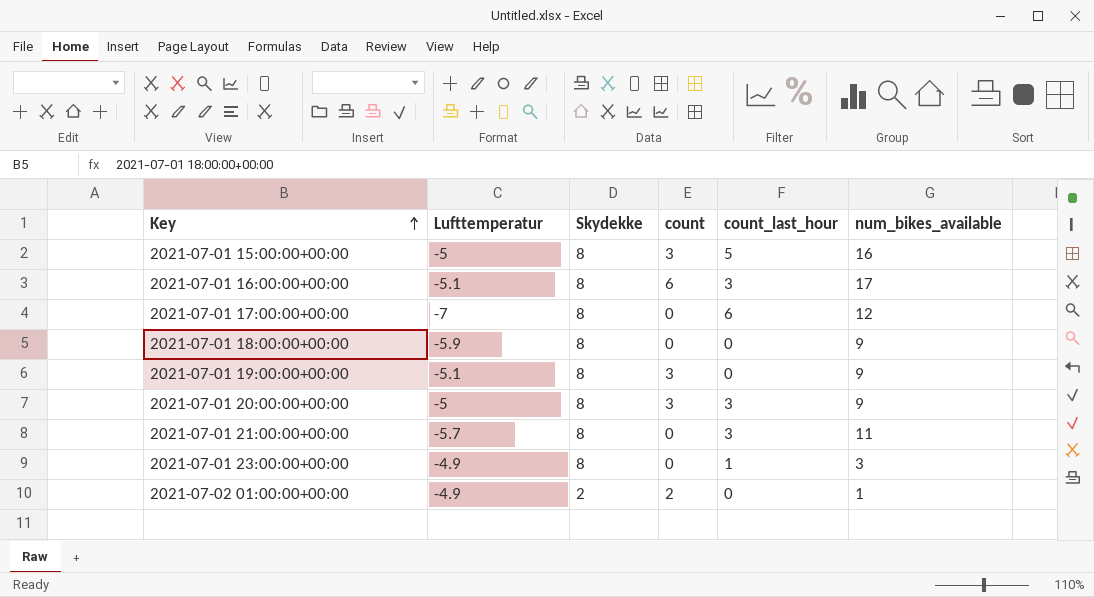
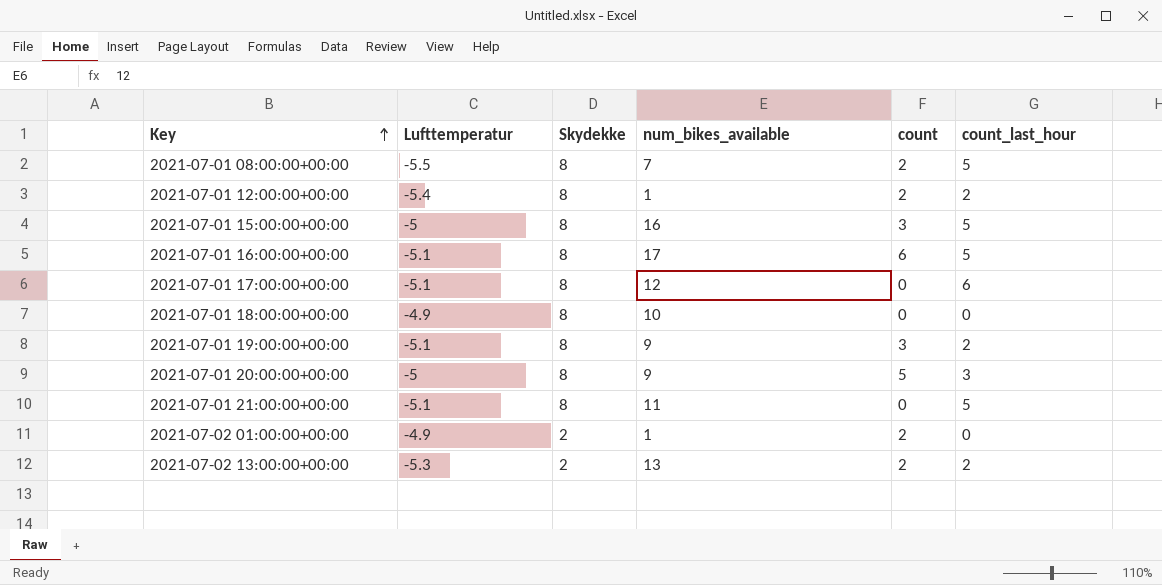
column num_bikes_available | position: 6 -> 4
row 2021-07-01 23:00:00+00:00: -4.9 | 8 | 0 | 1 | 3 -> none
row 2021-07-01 08:00:00+00:00: none -> -5.5 | 8 | 7 | 2 | 5
row 2021-07-01 12:00:00+00:00: none -> -5.4 | 8 | 1 | 2 | 2
2021-07-01 16:00:00+00:00 | count_last_hour: 3 -> 5
2021-07-01 17:00:00+00:00 | Lufttemperatur: -7 -> -5.1
2021-07-01 18:00:00+00:00 | Lufttemperatur: -5.9 -> -4.9
2021-07-01 18:00:00+00:00 | num_bikes_available: 9 -> 10
2021-07-01 19:00:00+00:00 | count_last_hour: 0 -> 2
2021-07-01 20:00:00+00:00 | count: 3 -> 5
2021-07-01 21:00:00+00:00 | Lufttemperatur: -5.7 -> -5.1
2021-07-01 21:00:00+00:00 | count_last_hour: 3 -> 5
row 2021-07-02 13:00:00+00:00: none -> -5.3 | 2 | 13 | 2 | 2

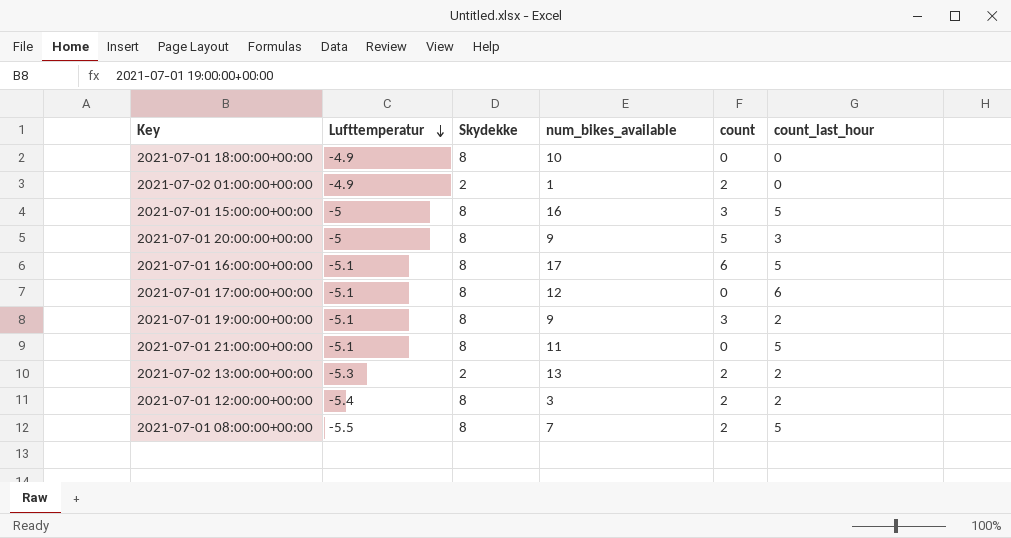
row order: Key ascending -> Lufttemperatur descending
2021-07-01 12:00:00+00:00 | num_bikes_available: 1 -> 3

